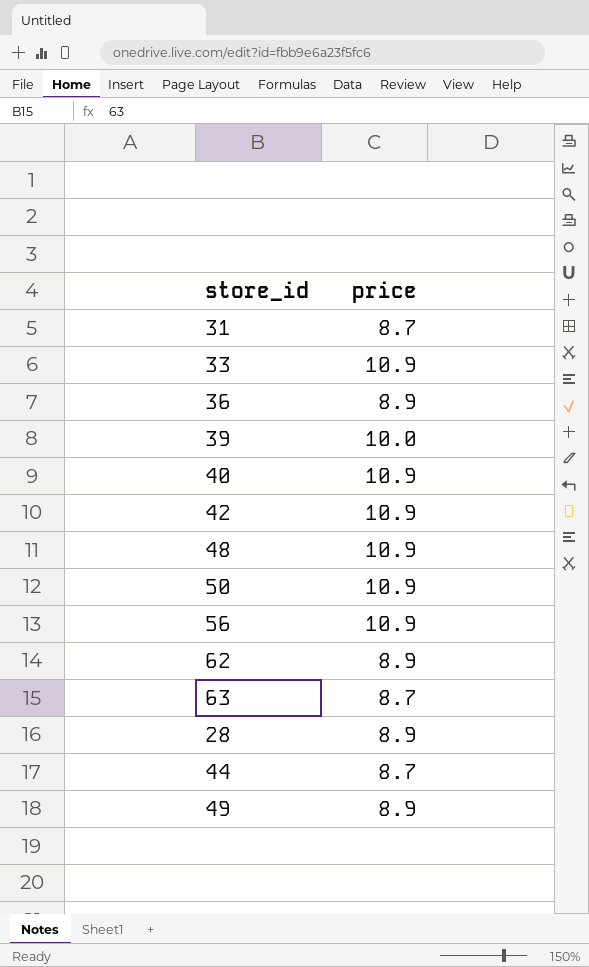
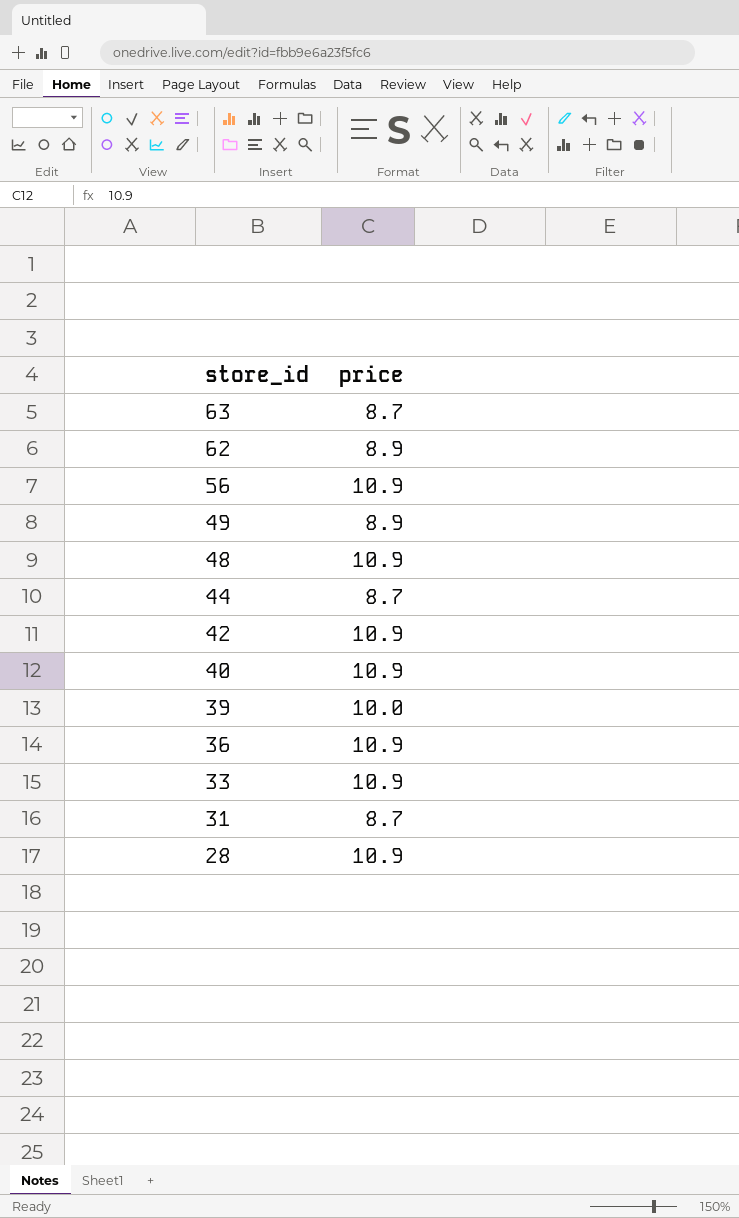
row order: none -> store_id descending
row 50: 10.9 -> none
36 | price: 8.9 -> 10.9
28 | price: 8.9 -> 10.9

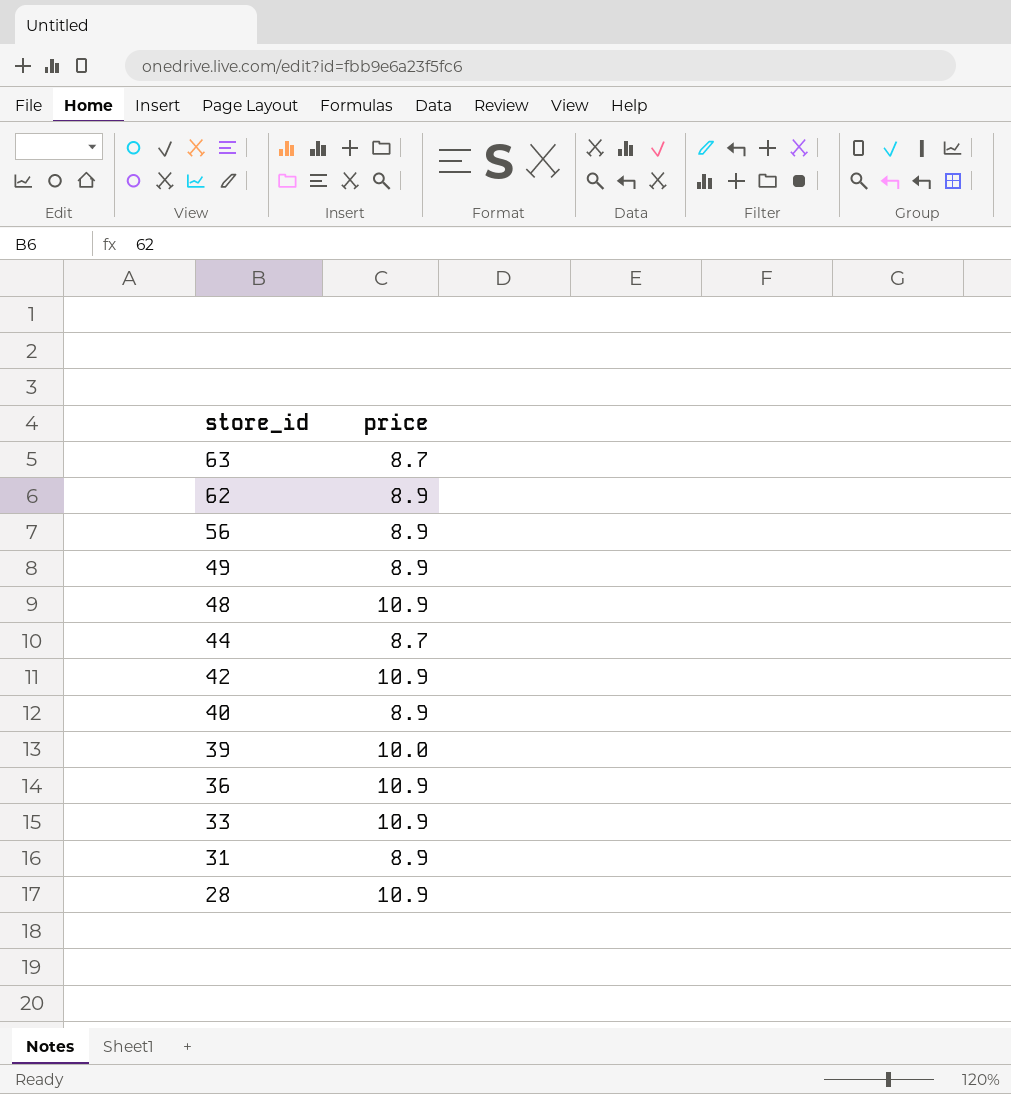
56 | price: 10.9 -> 8.9
40 | price: 10.9 -> 8.9
31 | price: 8.7 -> 8.9

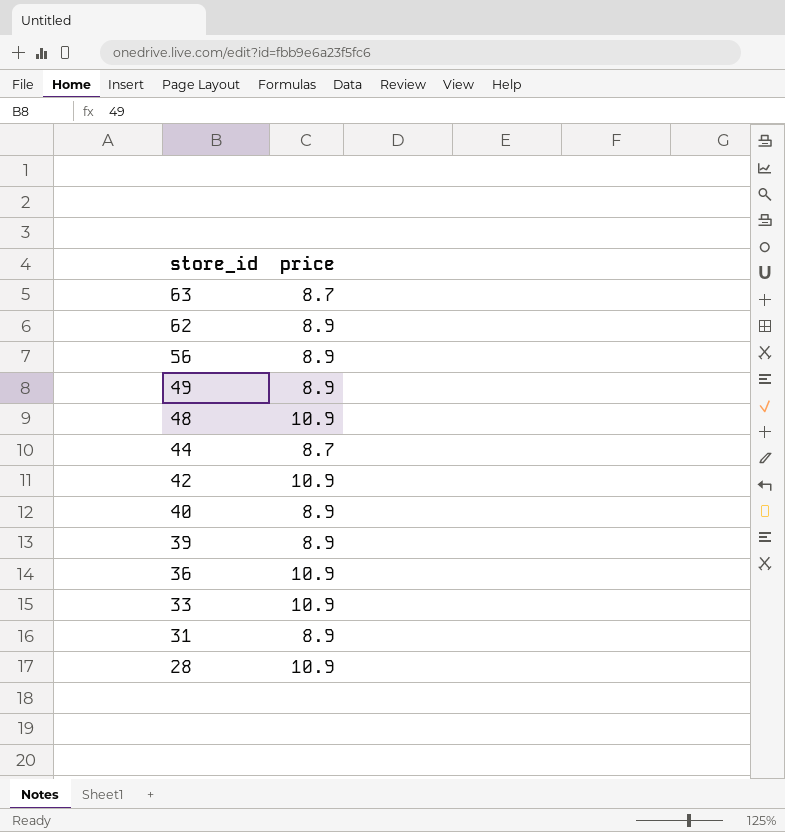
39 | price: 10.0 -> 8.9

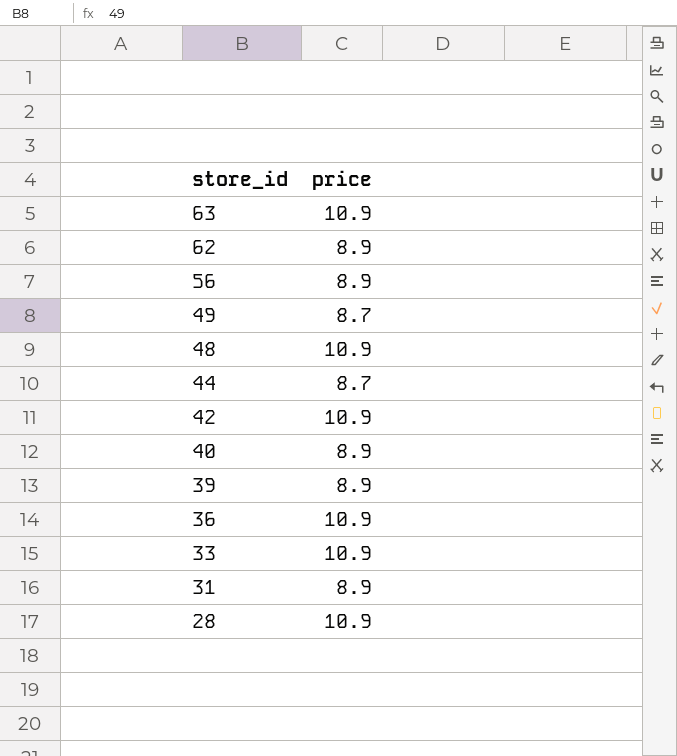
63 | price: 8.7 -> 10.9
49 | price: 8.9 -> 8.7

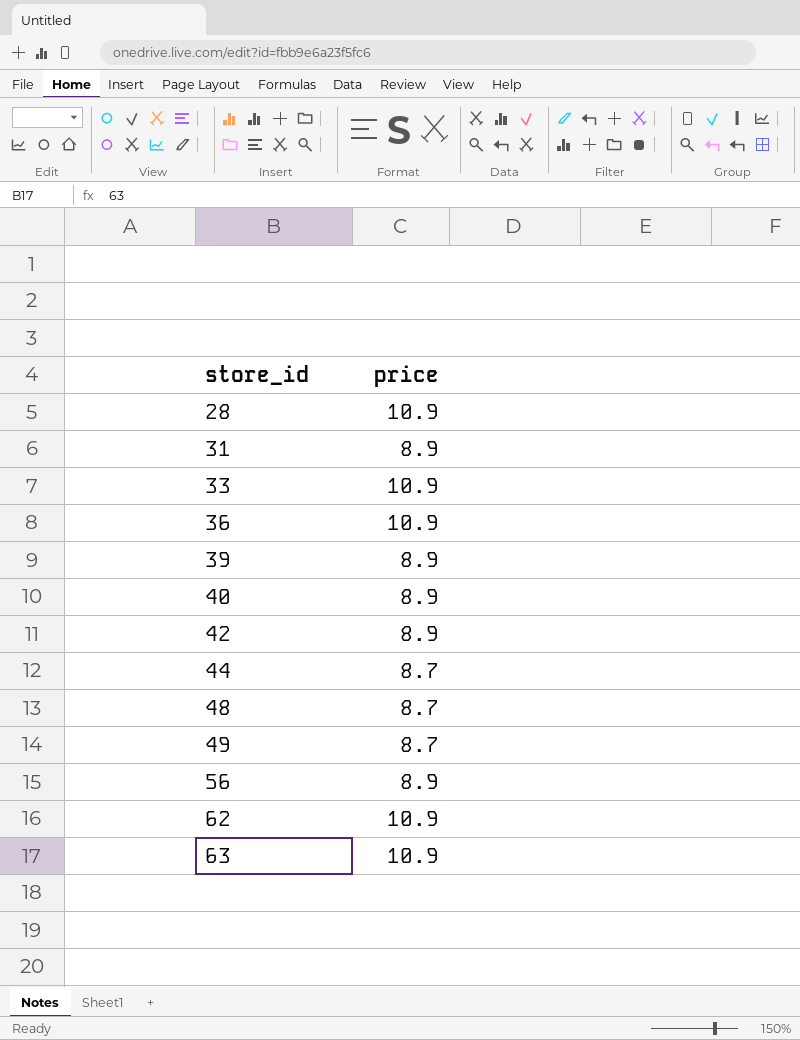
row order: store_id descending -> store_id ascending
42 | price: 10.9 -> 8.9
48 | price: 10.9 -> 8.7
62 | price: 8.9 -> 10.9

